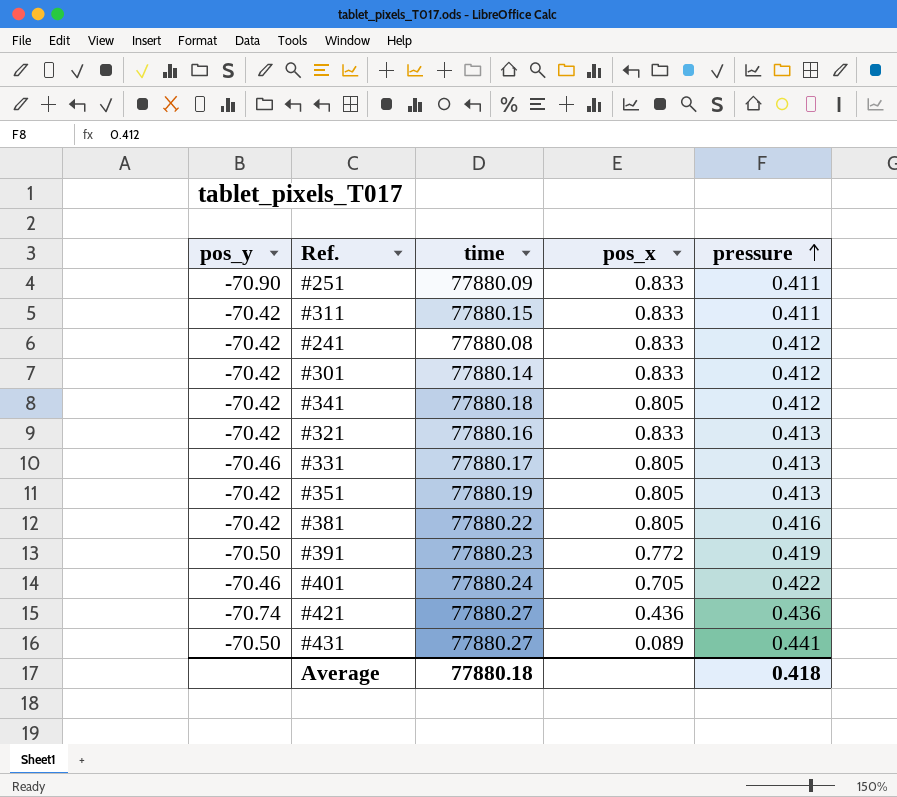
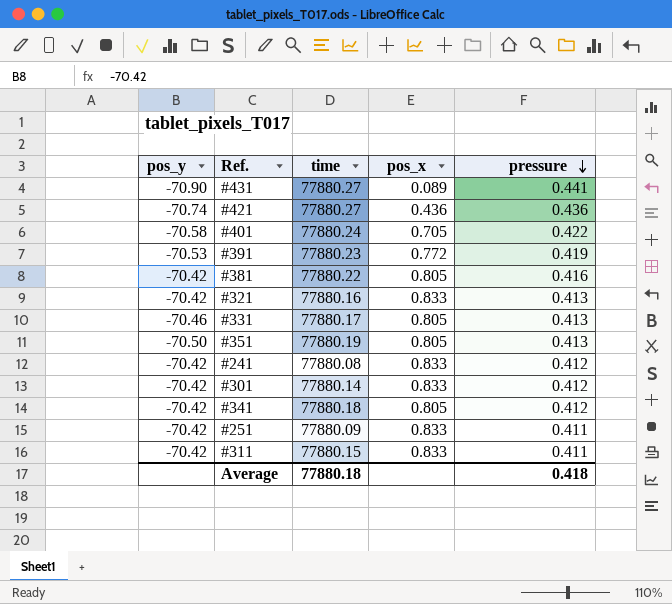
row order: pressure ascending -> pressure descending
#431 | pos_y: -70.50 -> -70.90
#401 | pos_y: -70.46 -> -70.58
#391 | pos_y: -70.50 -> -70.53
#351 | pos_y: -70.42 -> -70.50
#251 | pos_y: -70.90 -> -70.42

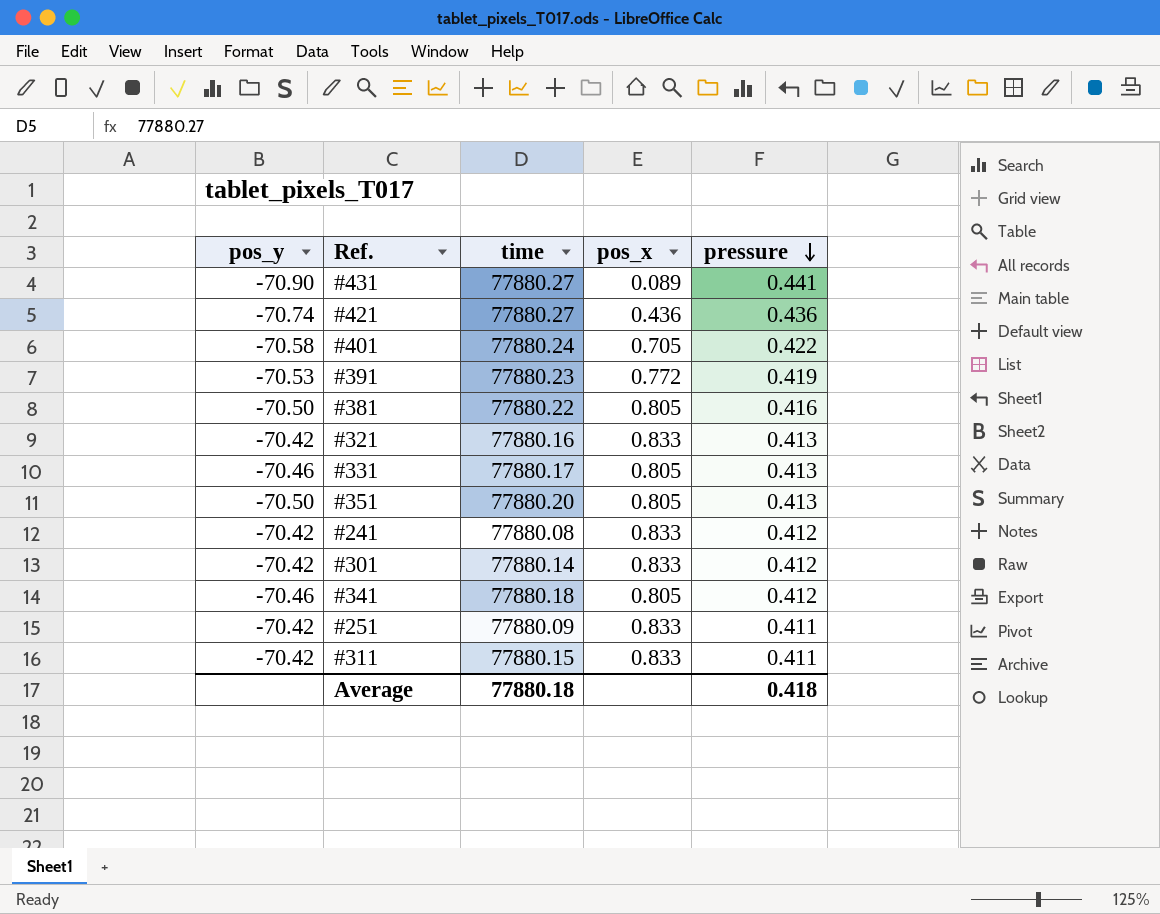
#381 | pos_y: -70.42 -> -70.50
#351 | time: 77880.19 -> 77880.20
#341 | pos_y: -70.42 -> -70.46

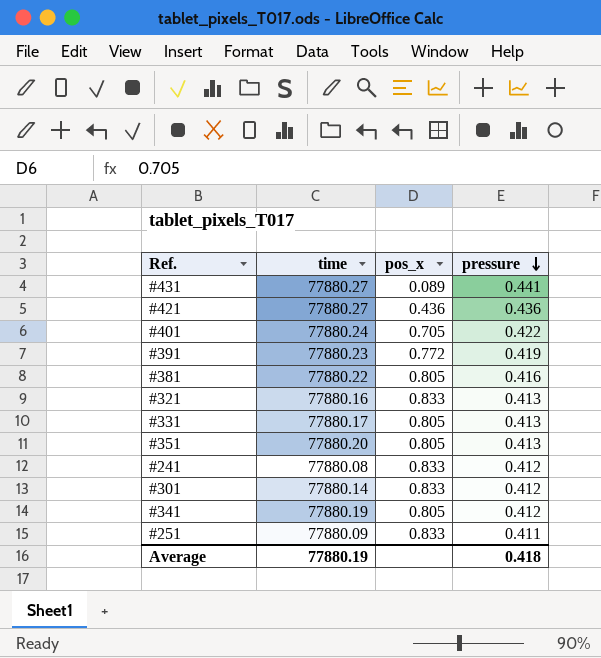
column pos_y | position: 1 -> none
row #311: -70.42 | 77880.15 | 0.833 | 0.411 -> none
#341 | time: 77880.18 -> 77880.19
Average | time: 77880.18 -> 77880.19

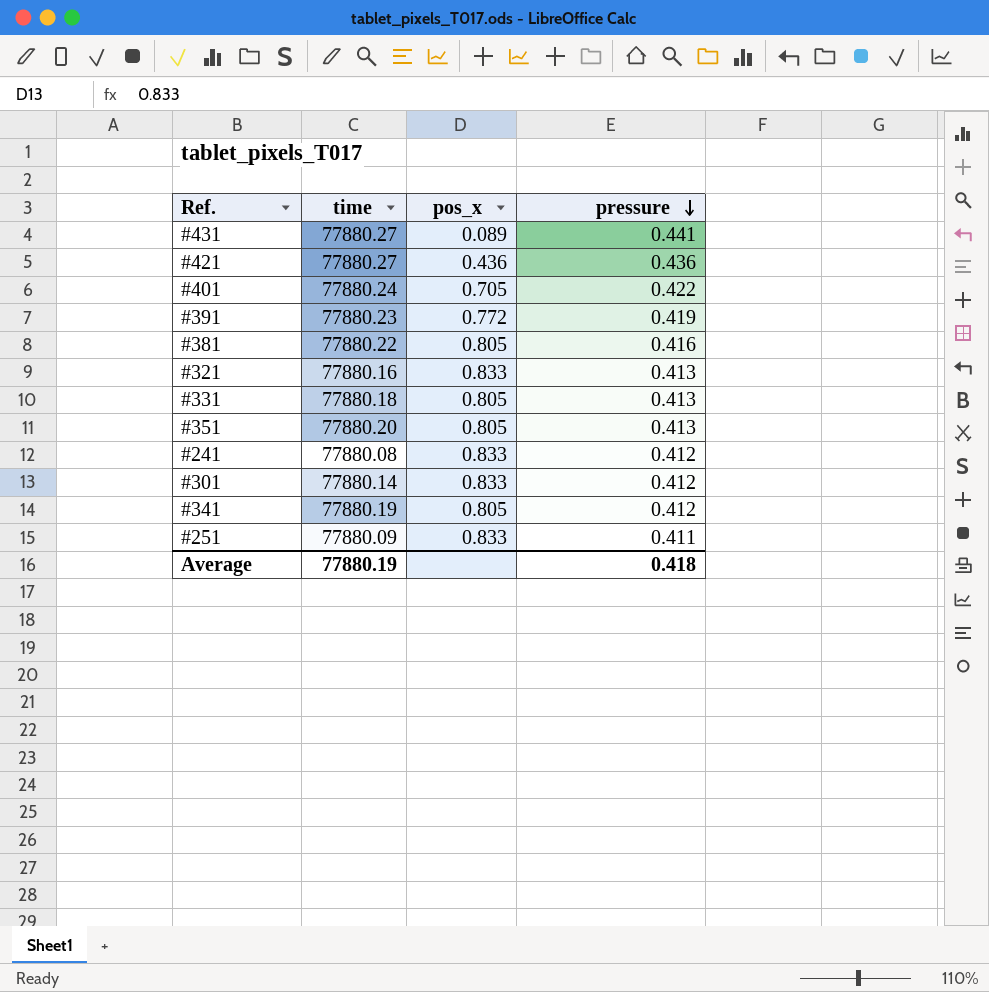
#331 | time: 77880.17 -> 77880.18

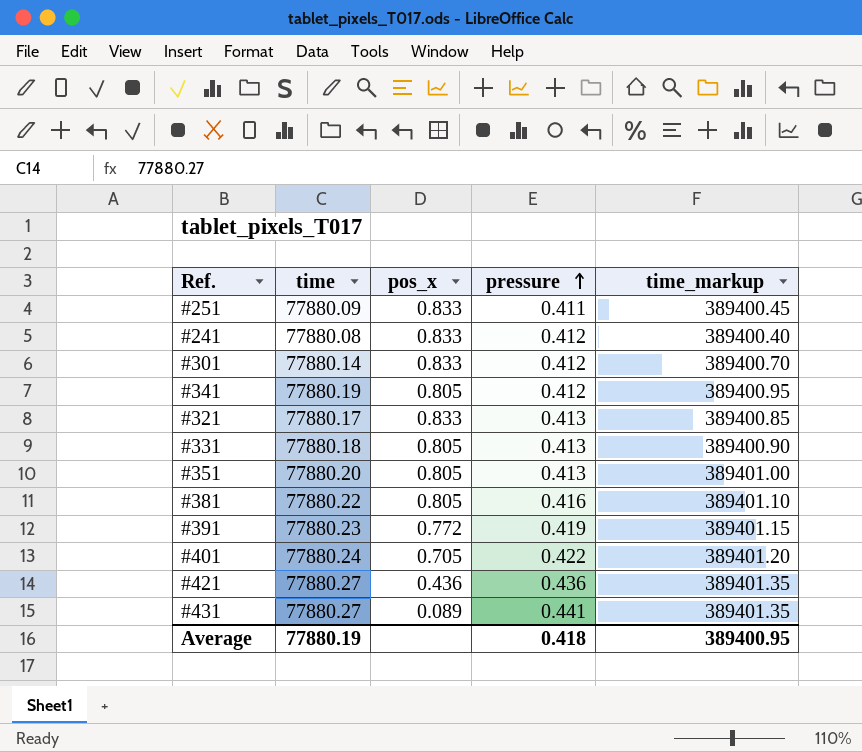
row order: pressure descending -> pressure ascending
column time_markup | formula: none -> [time] * 5
#321 | time: 77880.16 -> 77880.17

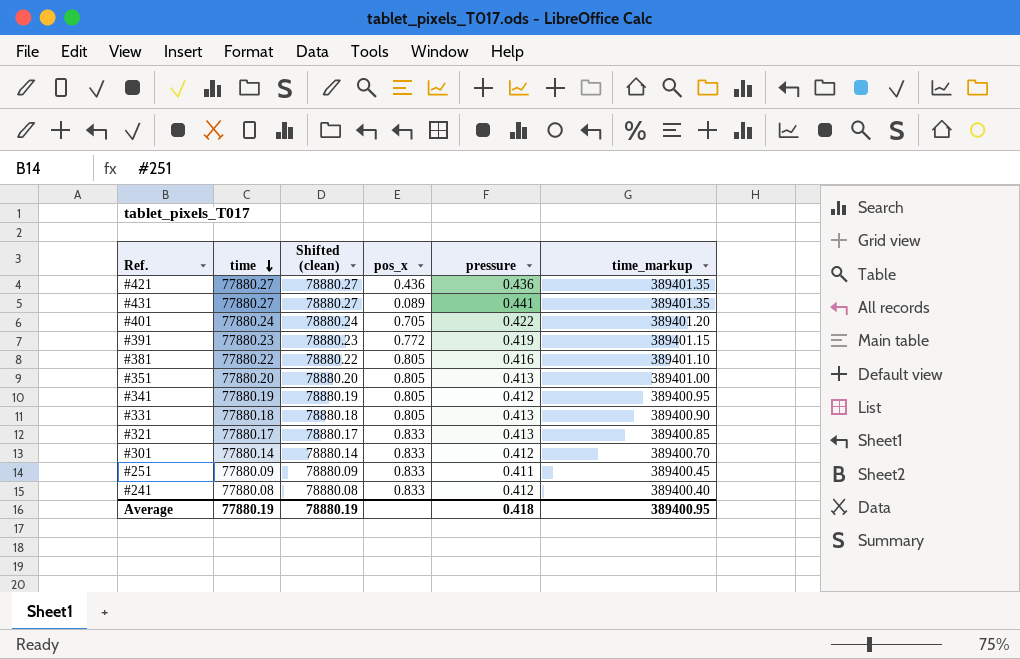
row order: pressure ascending -> time descending
column Shifted (clean) | formula: none -> [time] + 1000

